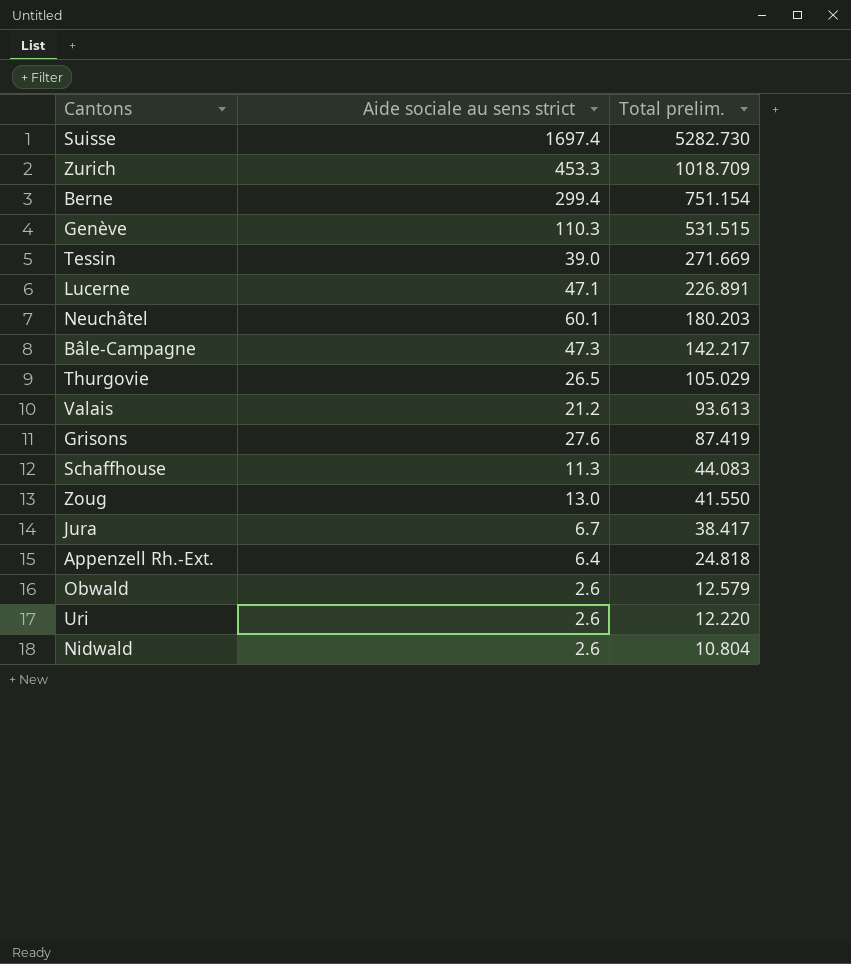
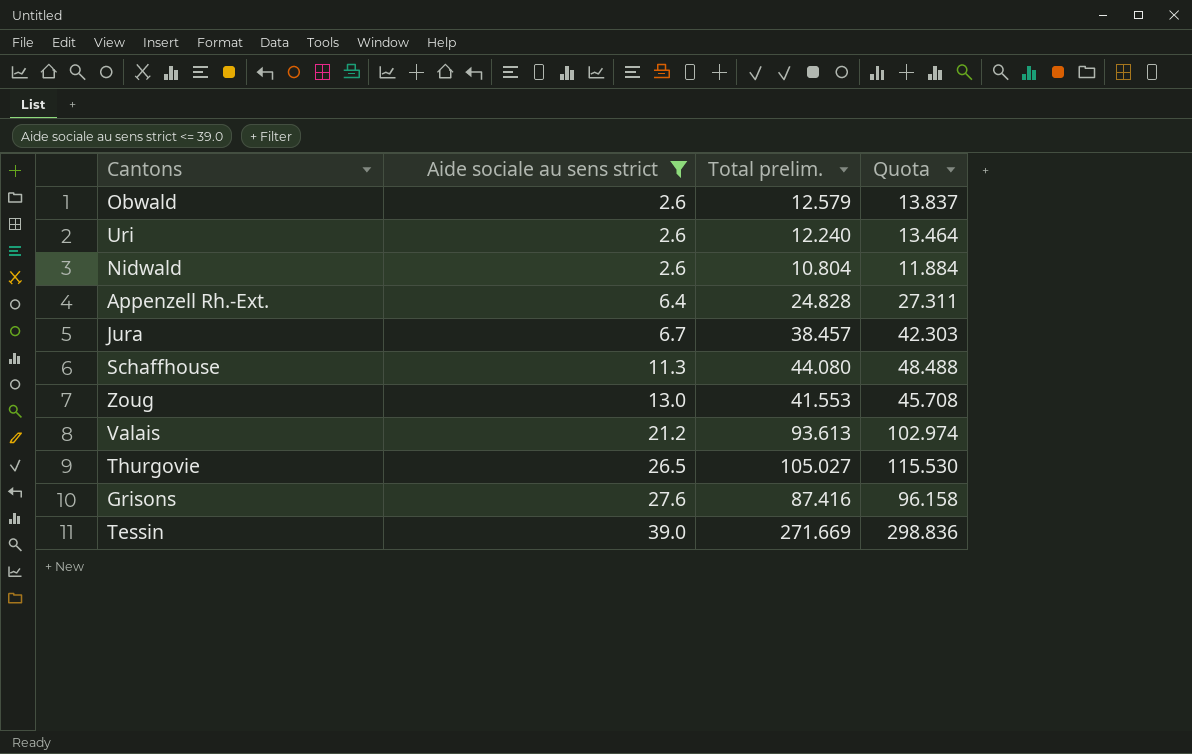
filter: none -> Aide sociale au sens strict <= 39.0
row order: Total prelim. descending -> Aide sociale au sens strict ascending
column Quota | formula: none -> [Total prelim.] * 1.1
Uri | Total prelim.: 12.220 -> 12.240
Appenzell Rh.-Ext. | Total prelim.: 24.818 -> 24.828
Jura | Total prelim.: 38.417 -> 38.457
Schaffhouse | Total prelim.: 44.083 -> 44.080
Zoug | Total prelim.: 41.550 -> 41.553
Thurgovie | Total prelim.: 105.029 -> 105.027
Grisons | Total prelim.: 87.419 -> 87.416

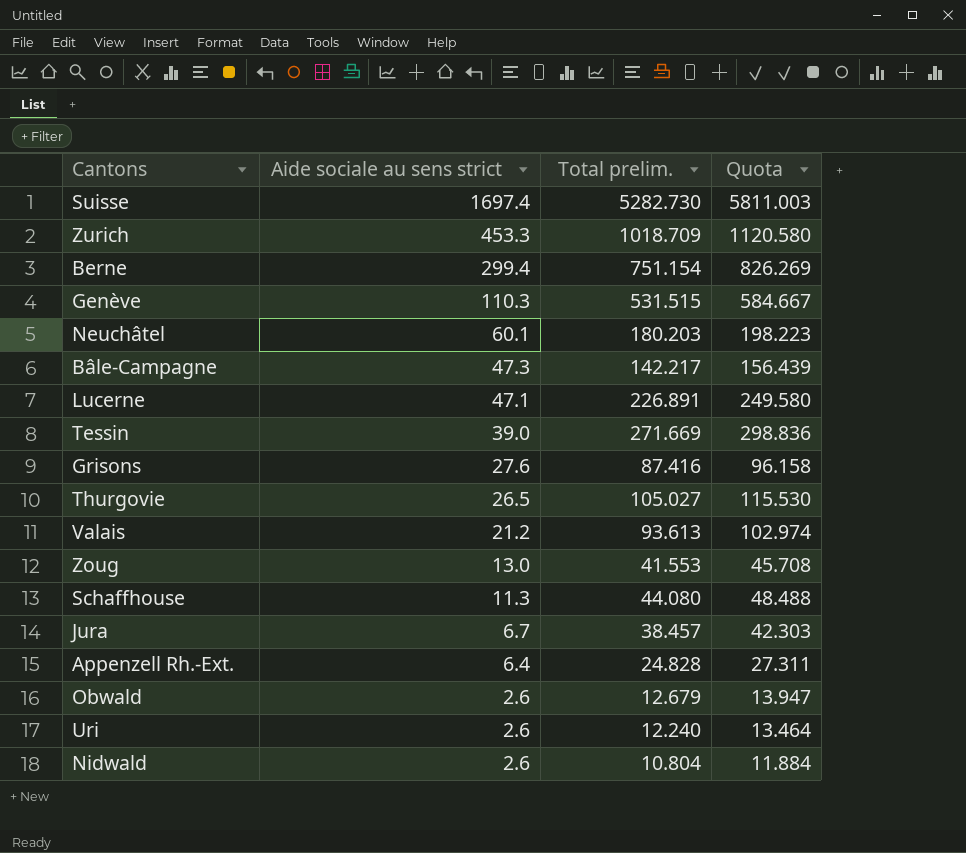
filter: Aide sociale au sens strict <= 39.0 -> none
row order: Aide sociale au sens strict ascending -> Aide sociale au sens strict descending
Obwald | Total prelim.: 12.579 -> 12.679
Obwald | Quota: 13.837 -> 13.947

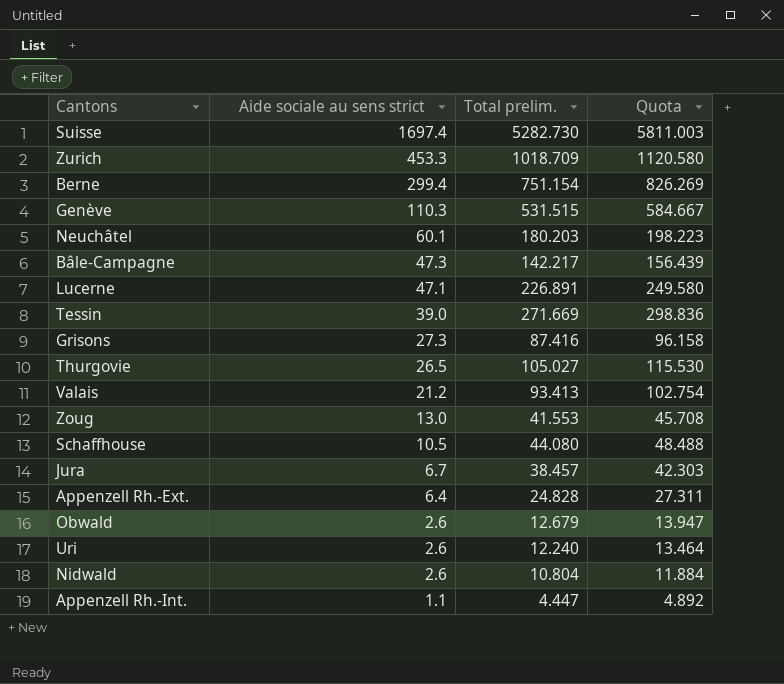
Grisons | Aide sociale au sens strict: 27.6 -> 27.3
Valais | Total prelim.: 93.613 -> 93.413
Valais | Quota: 102.974 -> 102.754
Schaffhouse | Aide sociale au sens strict: 11.3 -> 10.5
row Appenzell Rh.-Int.: none -> 1.1 | 4.447 | 4.892

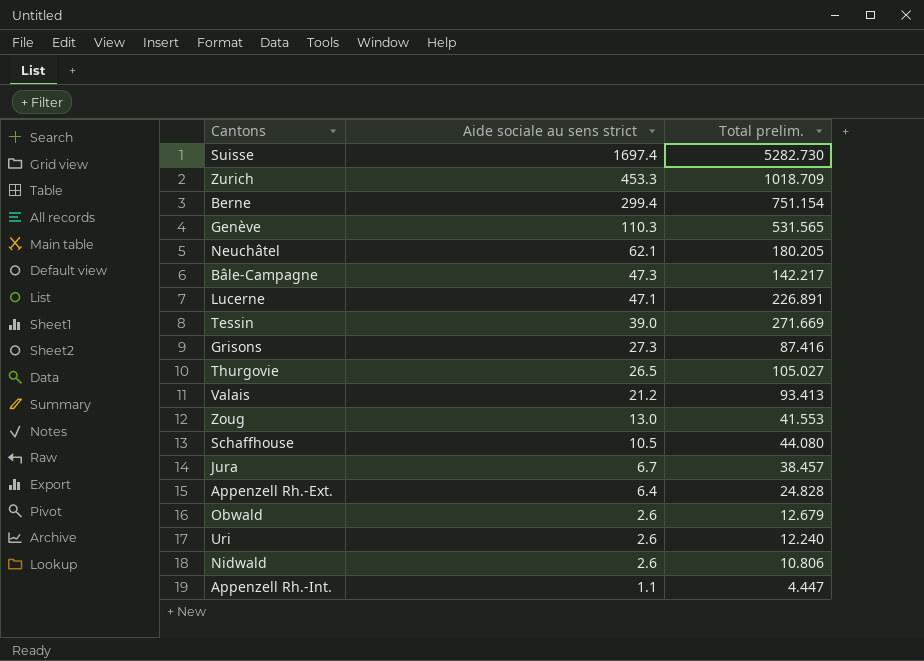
column Quota | formula: [Total prelim.] * 1.1 -> none
Genève | Total prelim.: 531.515 -> 531.565
Neuchâtel | Aide sociale au sens strict: 60.1 -> 62.1
Neuchâtel | Total prelim.: 180.203 -> 180.205
Nidwald | Total prelim.: 10.804 -> 10.806

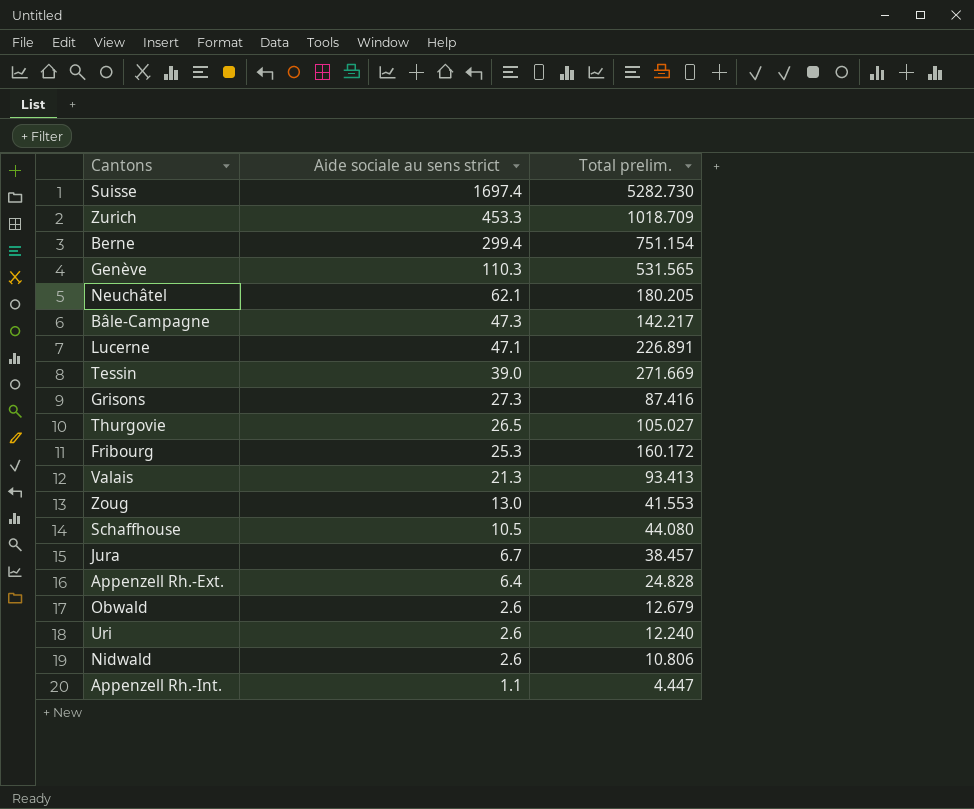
row Fribourg: none -> 25.3 | 160.172
Valais | Aide sociale au sens strict: 21.2 -> 21.3

